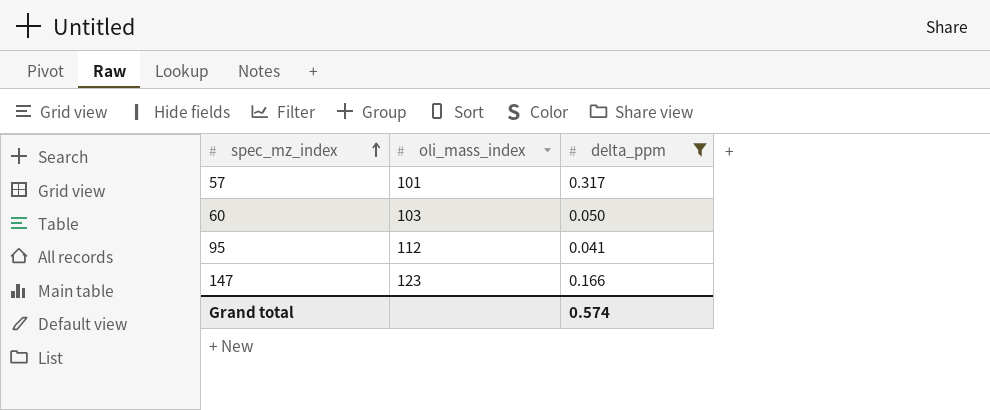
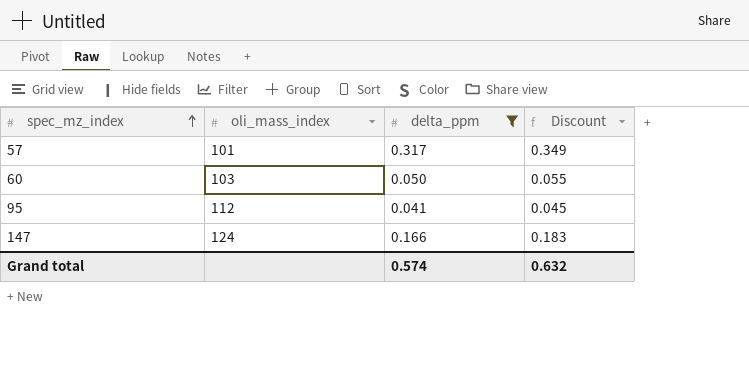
column Discount | formula: none -> [delta_ppm] * 1.1
147 | oli_mass_index: 123 -> 124

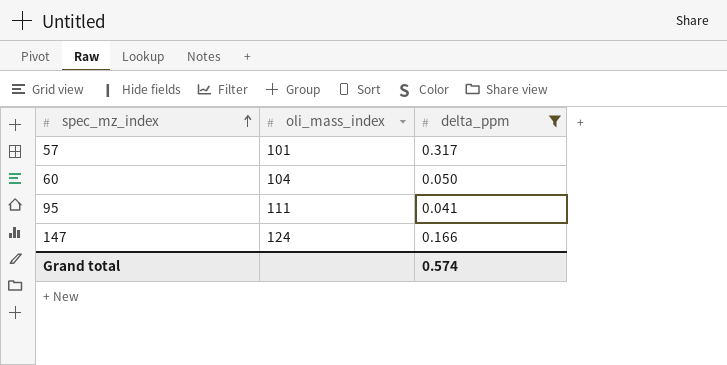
column Discount | formula: [delta_ppm] * 1.1 -> none
60 | oli_mass_index: 103 -> 104
95 | oli_mass_index: 112 -> 111

